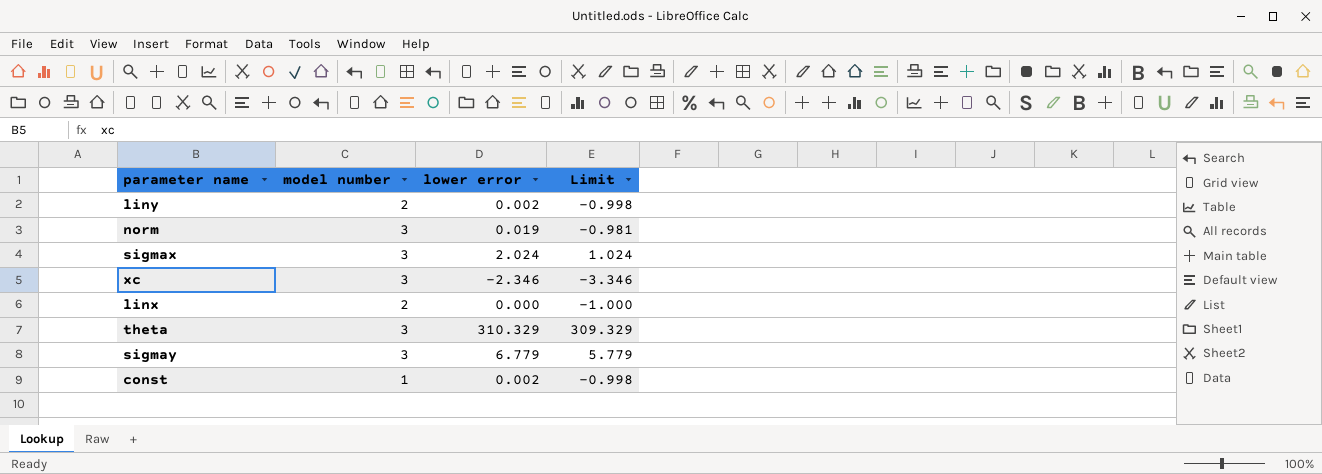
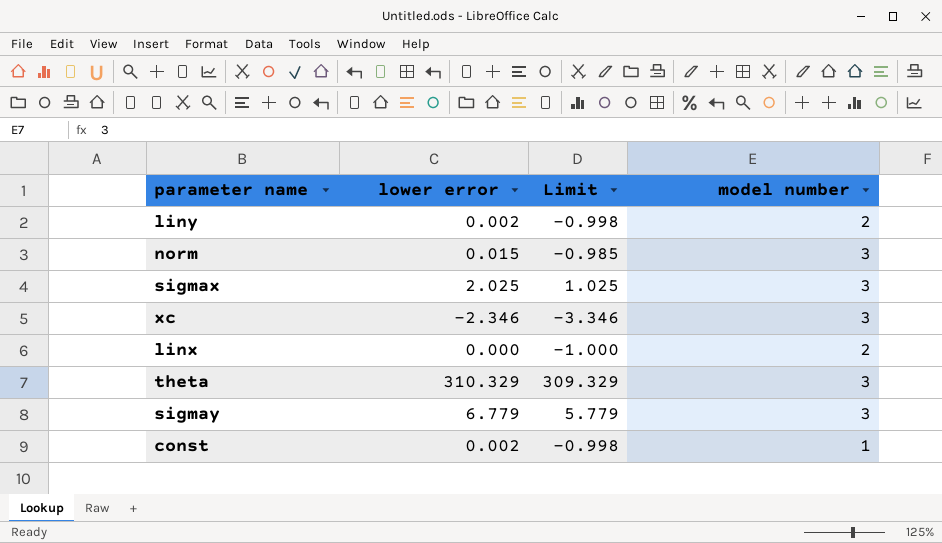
column model number | position: 2 -> 4
norm | lower error: 0.019 -> 0.015
norm | Limit: -0.981 -> -0.985
sigmax | lower error: 2.024 -> 2.025
sigmax | Limit: 1.024 -> 1.025

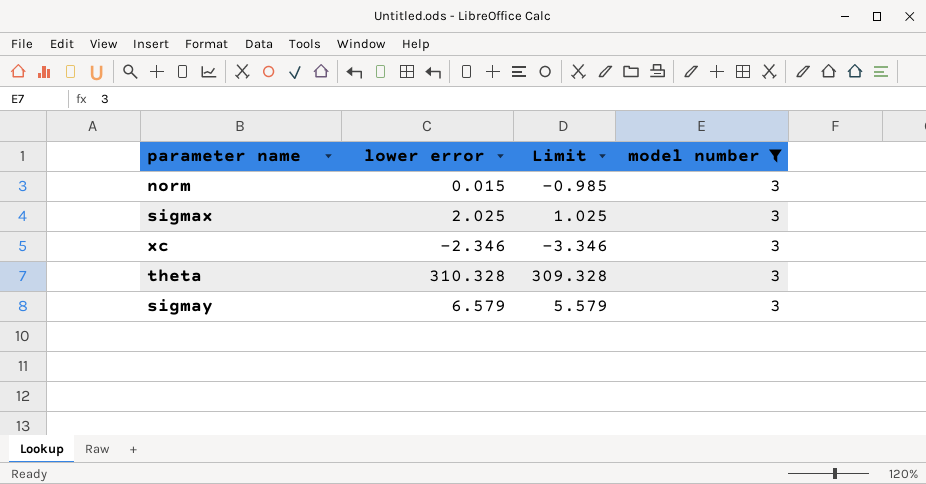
filter: none -> model number = 3
theta | lower error: 310.329 -> 310.328
theta | Limit: 309.329 -> 309.328
sigmay | lower error: 6.779 -> 6.579
sigmay | Limit: 5.779 -> 5.579

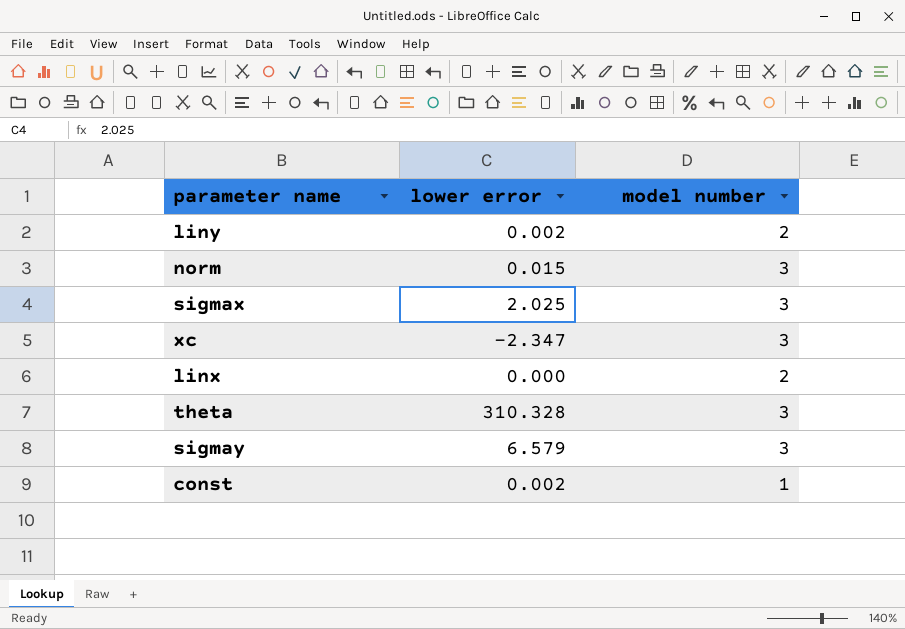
filter: model number = 3 -> none
column Limit | formula: [lower error] - 1 -> none
xc | lower error: -2.346 -> -2.347

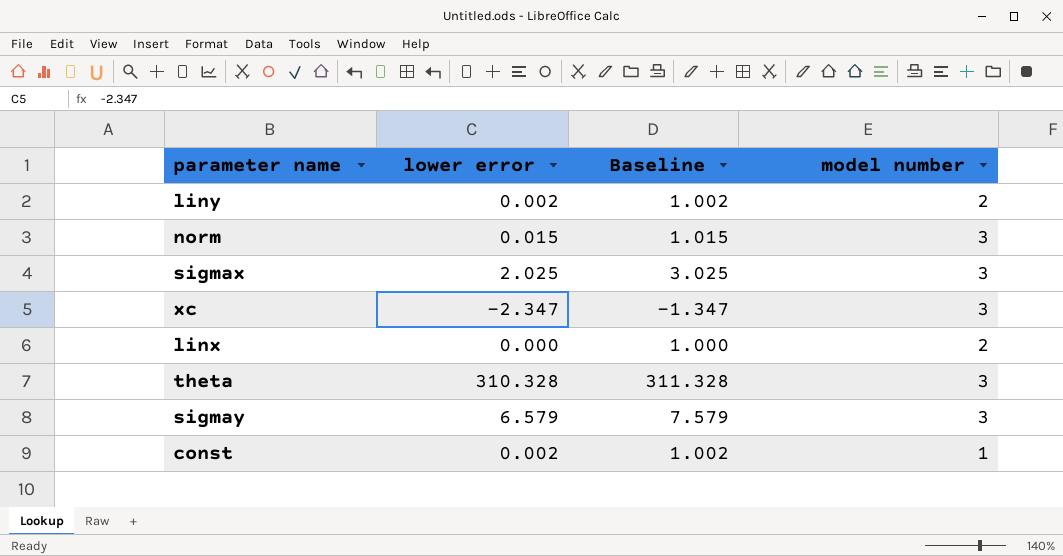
column Baseline | formula: none -> [lower error] + 1

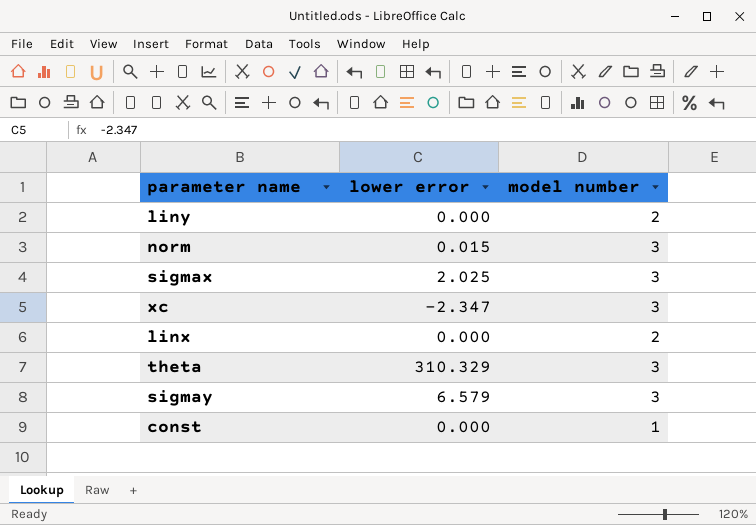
column Baseline | formula: [lower error] + 1 -> none
liny | lower error: 0.002 -> 0.000
theta | lower error: 310.328 -> 310.329
const | lower error: 0.002 -> 0.000

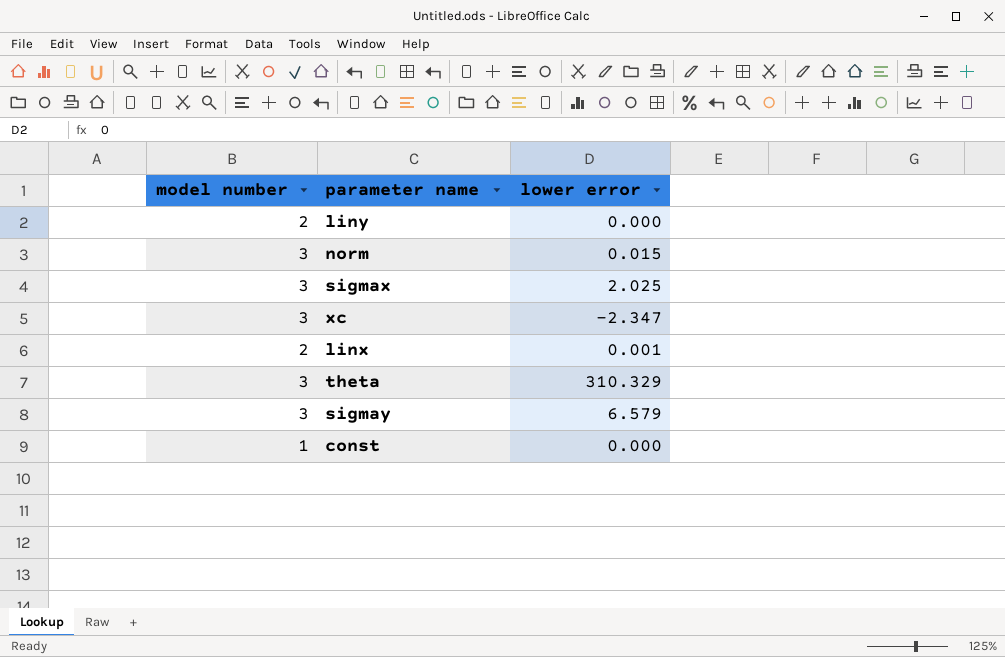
column model number | position: 3 -> 1
linx | lower error: 0.000 -> 0.001

